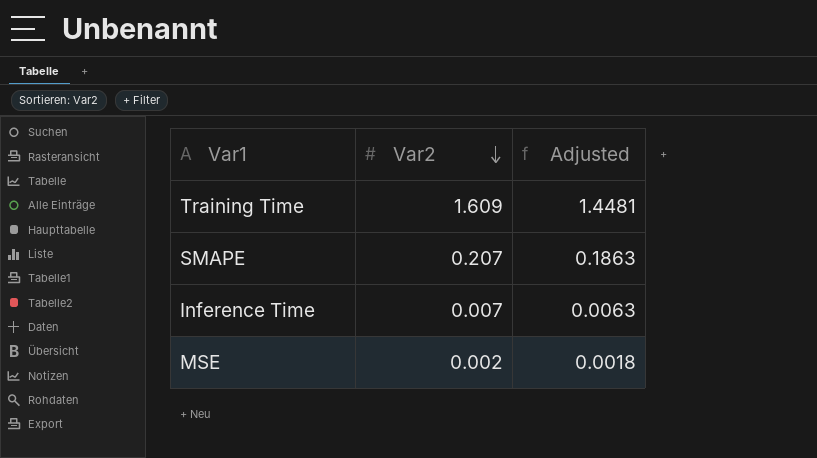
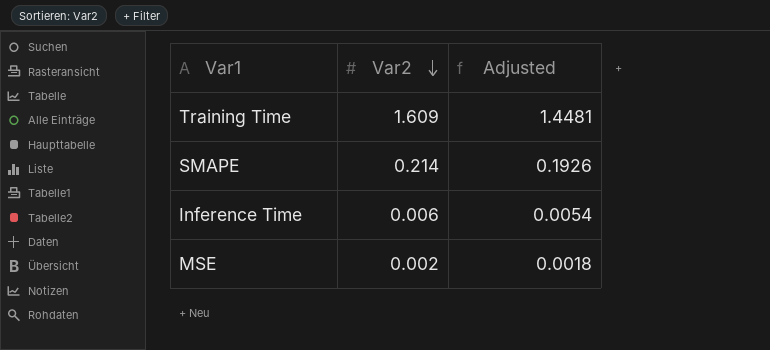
SMAPE | Var2: 0.207 -> 0.214
SMAPE | Adjusted: 0.1863 -> 0.1926
Inference Time | Var2: 0.007 -> 0.006
Inference Time | Adjusted: 0.0063 -> 0.0054

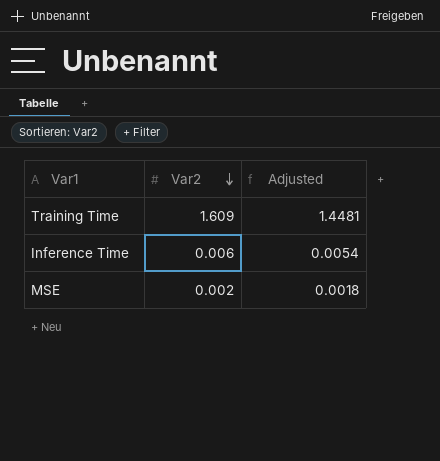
row SMAPE: 0.214 | 0.1926 -> none

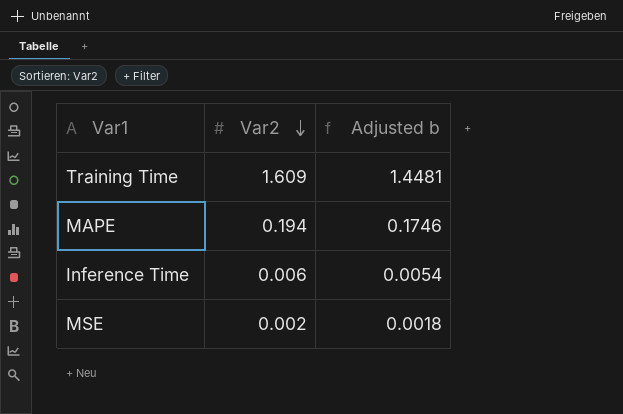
column name: Adjusted -> Adjusted b
row MAPE: none -> 0.194 | 0.1746

